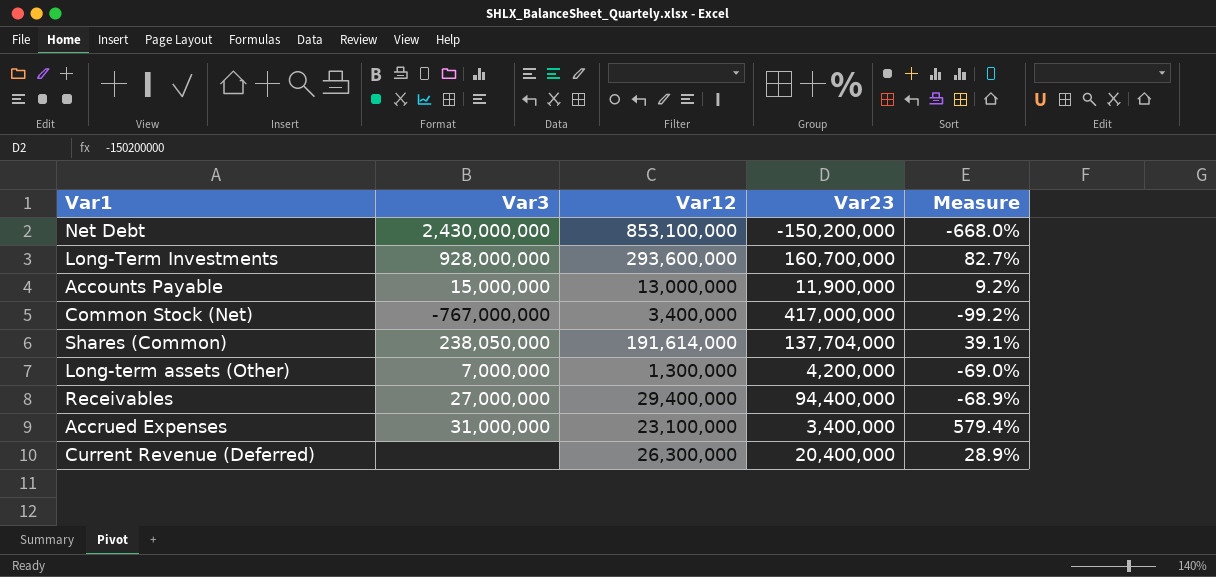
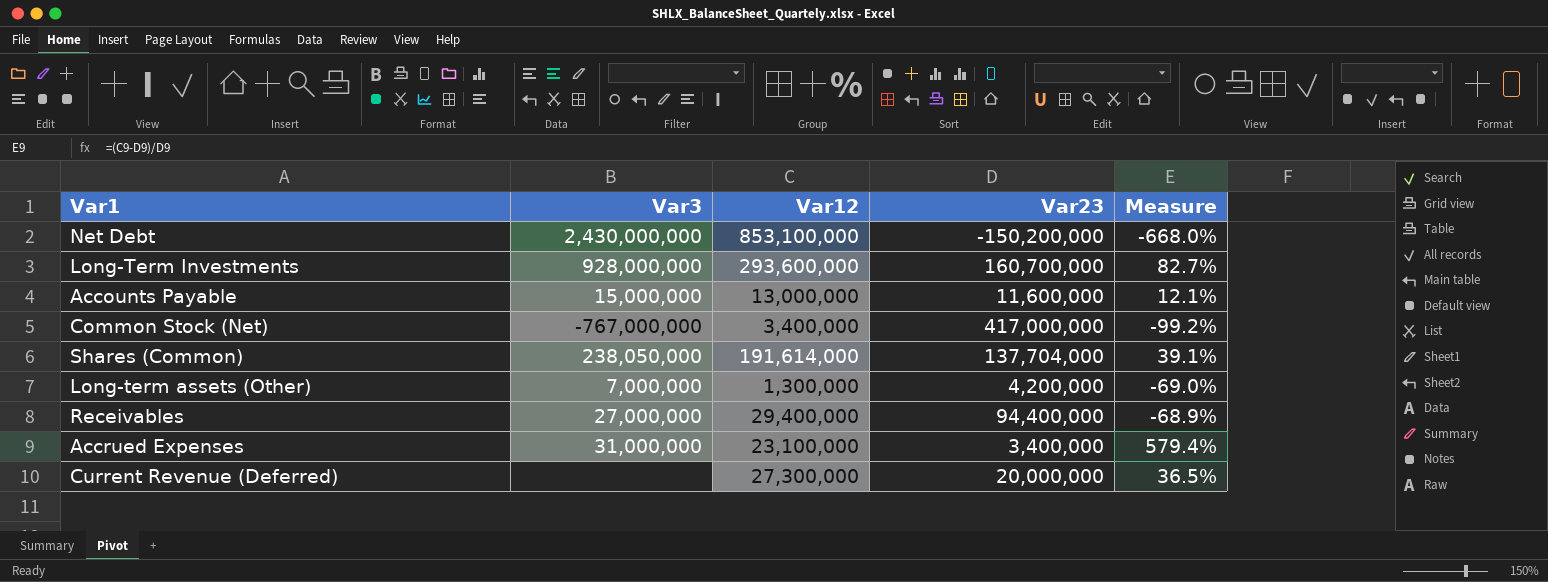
Accounts Payable | Var23: 11,900,000 -> 11,600,000
Accounts Payable | Measure: 9.2% -> 12.1%
Current Revenue (Deferred) | Var12: 26,300,000 -> 27,300,000
Current Revenue (Deferred) | Var23: 20,400,000 -> 20,000,000
Current Revenue (Deferred) | Measure: 28.9% -> 36.5%

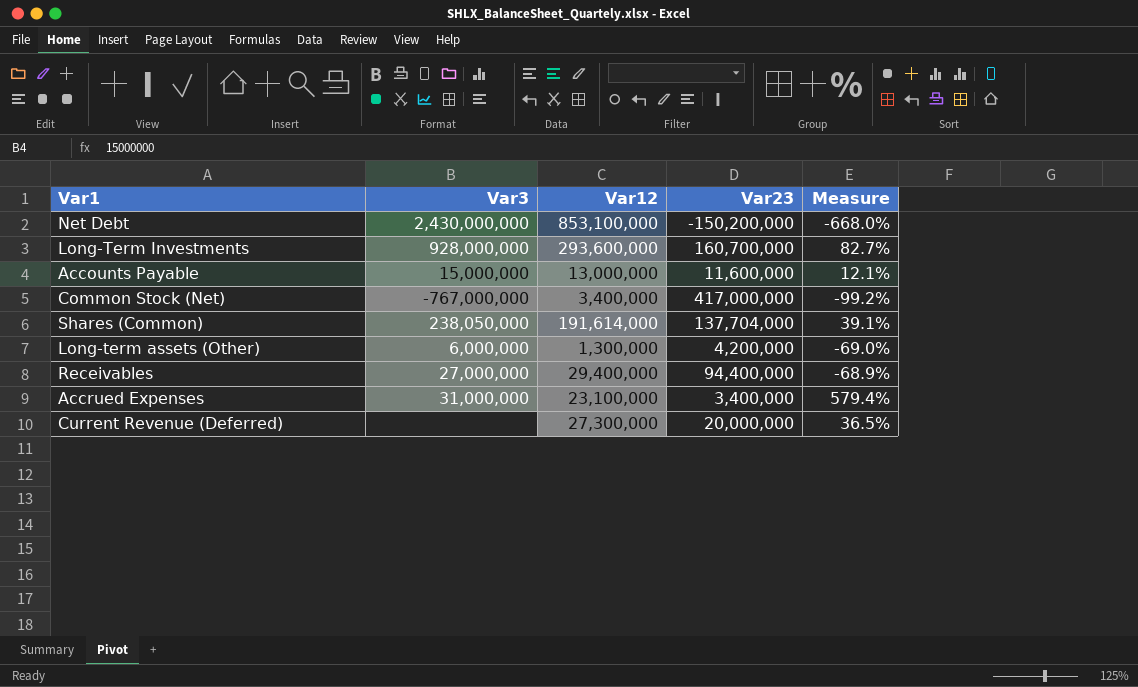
Long-term assets (Other) | Var3: 7,000,000 -> 6,000,000

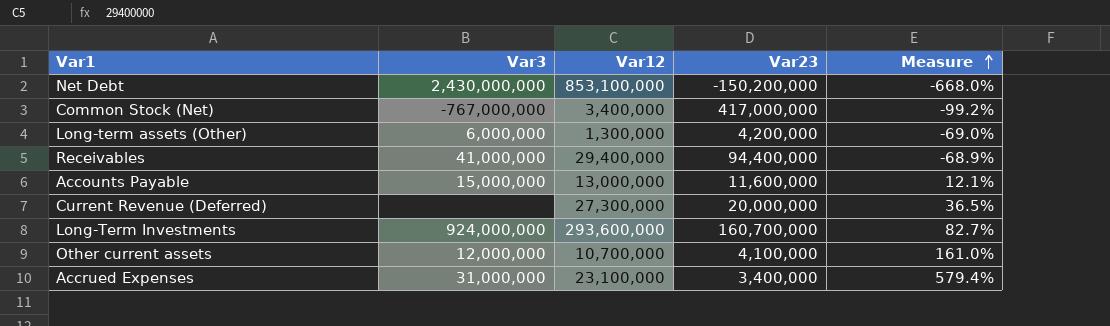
row order: none -> Measure ascending
row Shares (Common): 238,050,000 | 191,614,000 | 137,704,000 | 39.1% -> none
Receivables | Var3: 27,000,000 -> 41,000,000
Long-Term Investments | Var3: 928,000,000 -> 924,000,000
row Other current assets: none -> 12,000,000 | 10,700,000 | 4,100,000 | 161.0%

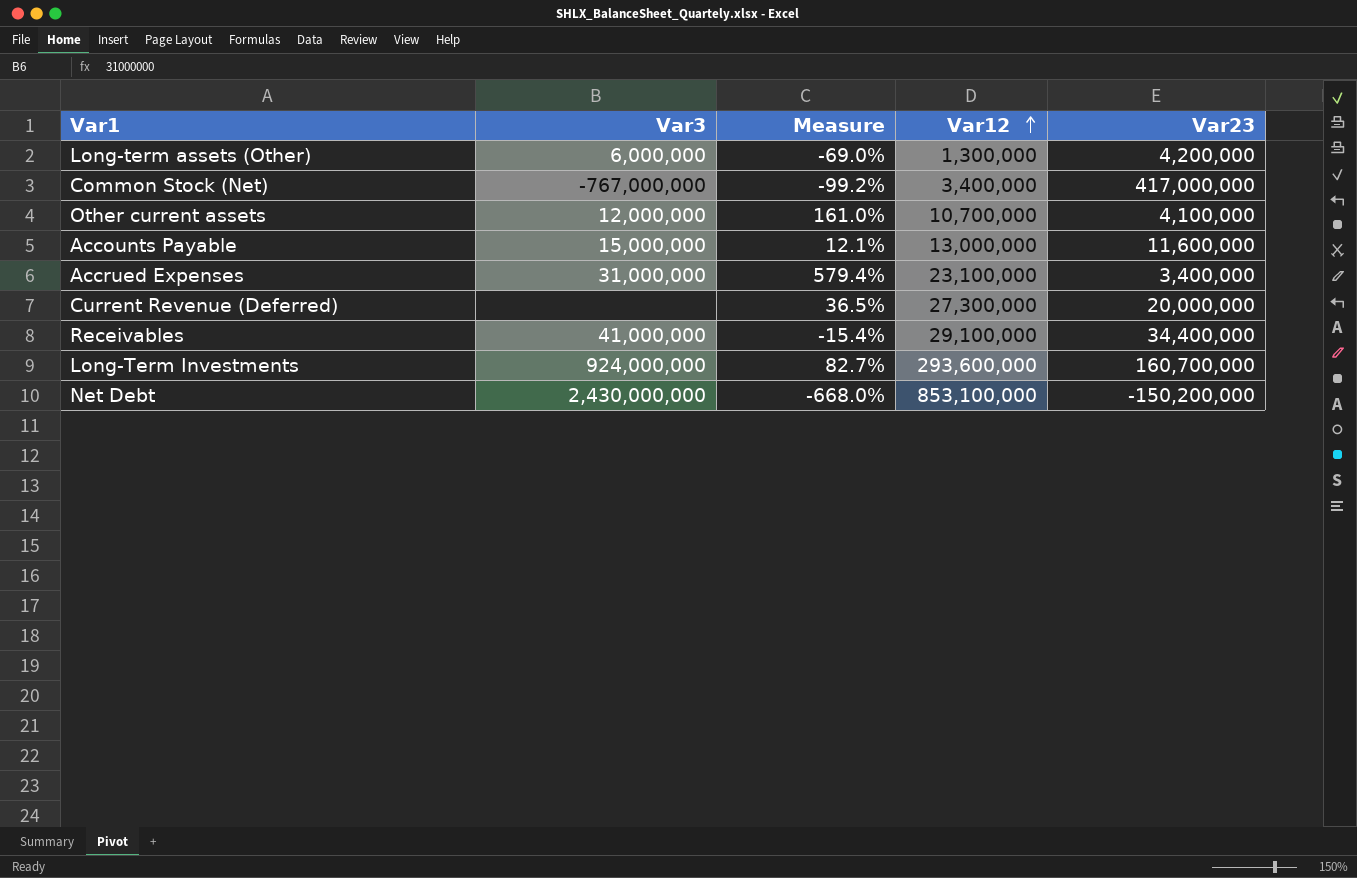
row order: Measure ascending -> Var12 ascending
column Measure | position: 5 -> 3
Receivables | Measure: -68.9% -> -15.4%
Receivables | Var12: 29,400,000 -> 29,100,000
Receivables | Var23: 94,400,000 -> 34,400,000

